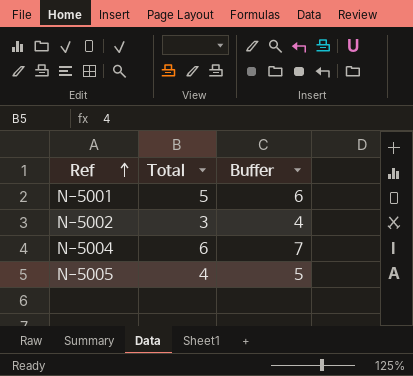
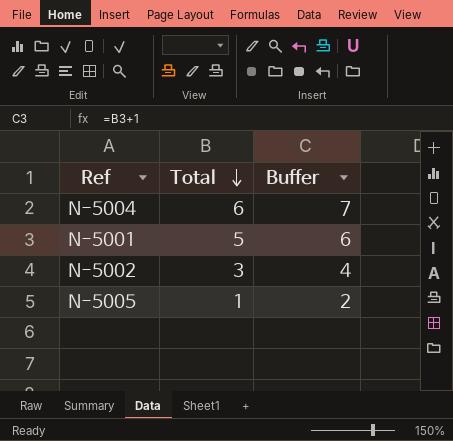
row order: Ref ascending -> Total descending
N-5005 | Total: 4 -> 1
N-5005 | Buffer: 5 -> 2

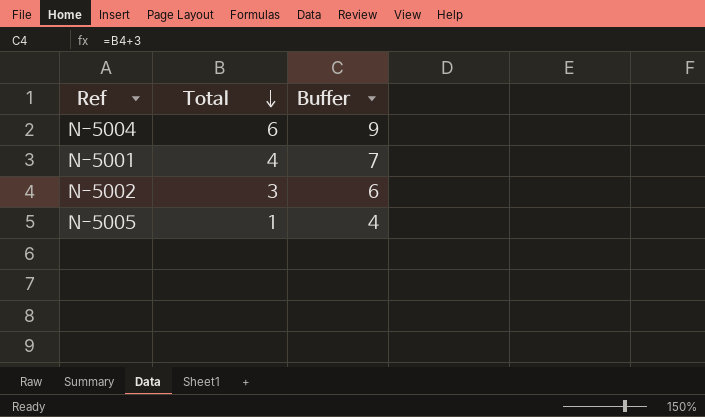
column Buffer | formula: [Total] + 1 -> [Total] + 3
N-5001 | Total: 5 -> 4

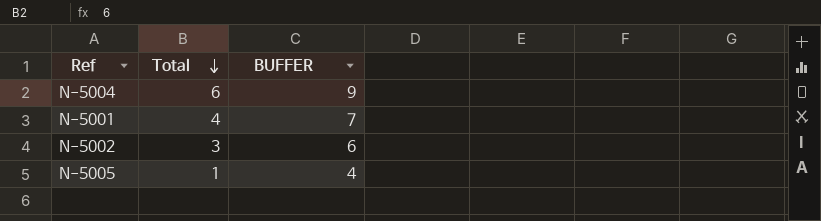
column name: Buffer -> BUFFER

